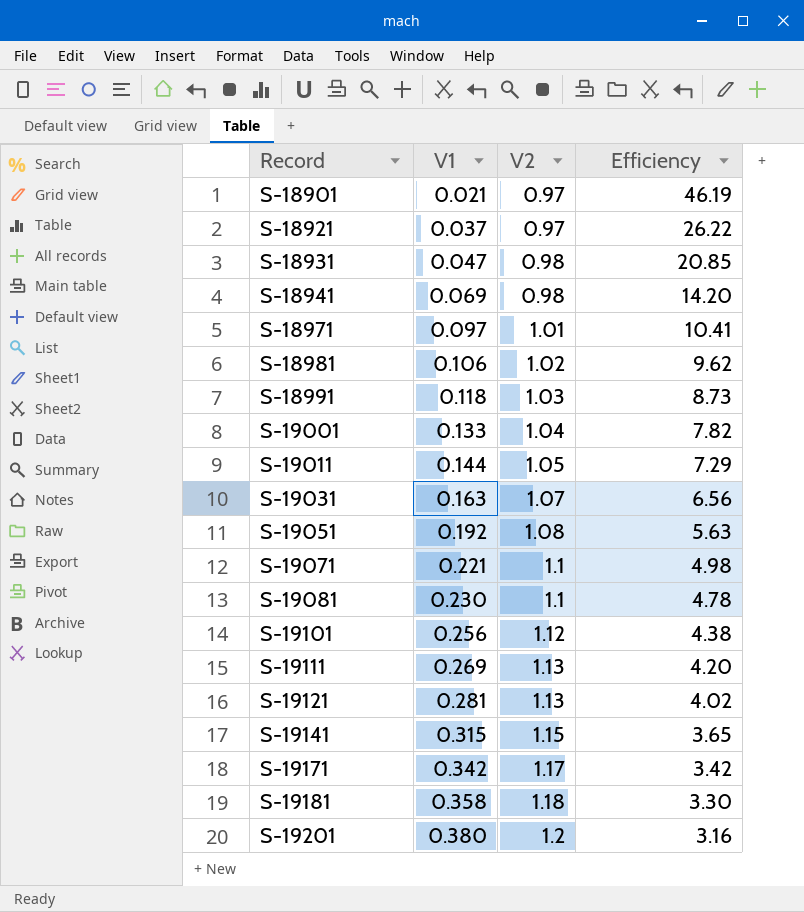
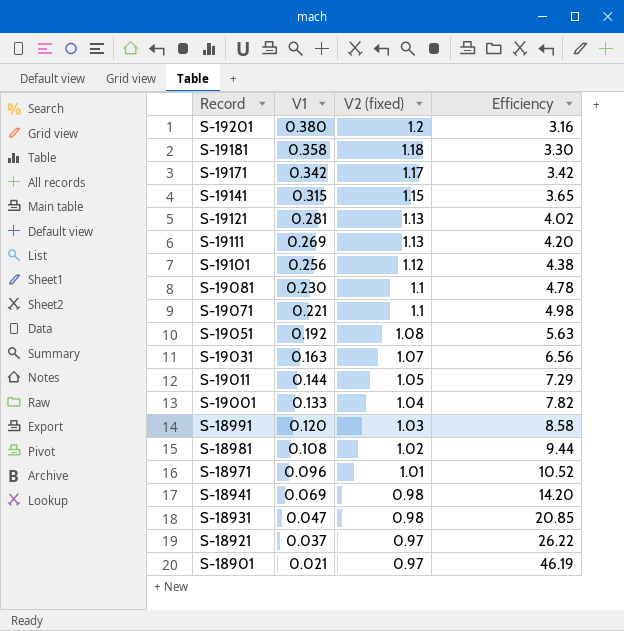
row order: Record ascending -> Record descending
column name: V2 -> V2 (fixed)
S-18991 | V1: 0.118 -> 0.120
S-18991 | Efficiency: 8.73 -> 8.58
S-18981 | V1: 0.106 -> 0.108
S-18981 | Efficiency: 9.62 -> 9.44
S-18971 | V1: 0.097 -> 0.096
S-18971 | Efficiency: 10.41 -> 10.52

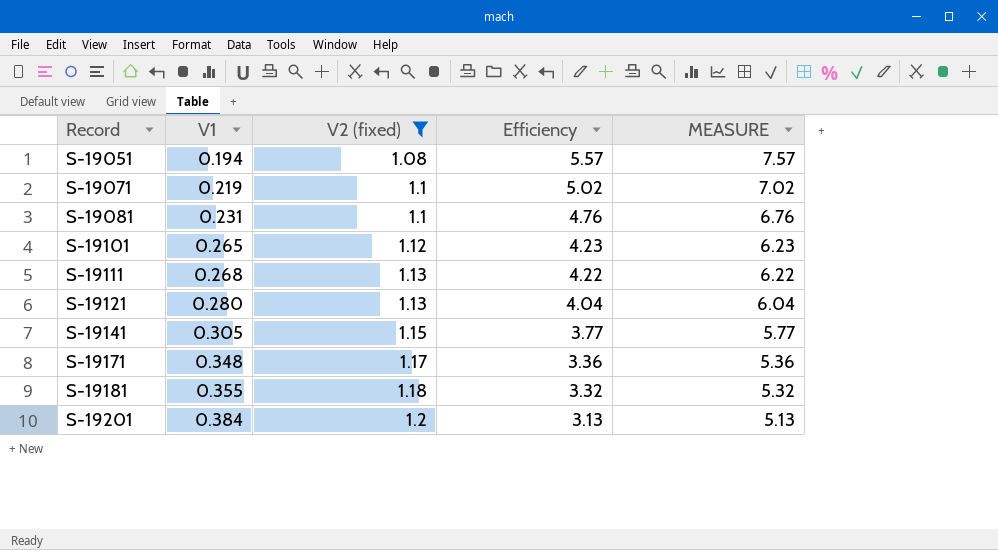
filter: none -> V2 (fixed) >= 1.08
row order: Record descending -> Record ascending
column MEASURE | formula: none -> [Efficiency] + 2
S-19051 | V1: 0.192 -> 0.194
S-19051 | Efficiency: 5.63 -> 5.57
S-19071 | V1: 0.221 -> 0.219
S-19071 | Efficiency: 4.98 -> 5.02
S-19081 | V1: 0.230 -> 0.231
S-19081 | Efficiency: 4.78 -> 4.76
S-19101 | V1: 0.256 -> 0.265
S-19101 | Efficiency: 4.38 -> 4.23
S-19111 | V1: 0.269 -> 0.268
S-19111 | Efficiency: 4.20 -> 4.22
S-19121 | V1: 0.281 -> 0.280
S-19121 | Efficiency: 4.02 -> 4.04
S-19141 | V1: 0.315 -> 0.305
S-19141 | Efficiency: 3.65 -> 3.77
S-19171 | V1: 0.342 -> 0.348
S-19171 | Efficiency: 3.42 -> 3.36
S-19181 | V1: 0.358 -> 0.355
S-19181 | Efficiency: 3.30 -> 3.32
S-19201 | V1: 0.380 -> 0.384
S-19201 | Efficiency: 3.16 -> 3.13

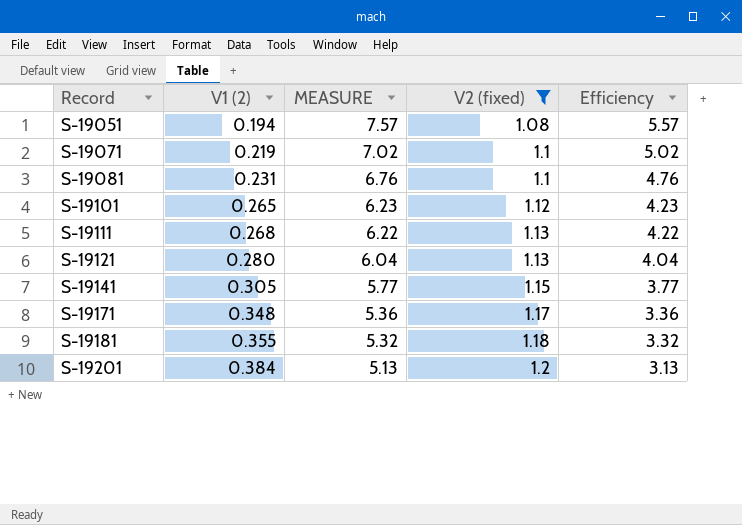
column name: V1 -> V1 (2)
column MEASURE | position: 5 -> 3

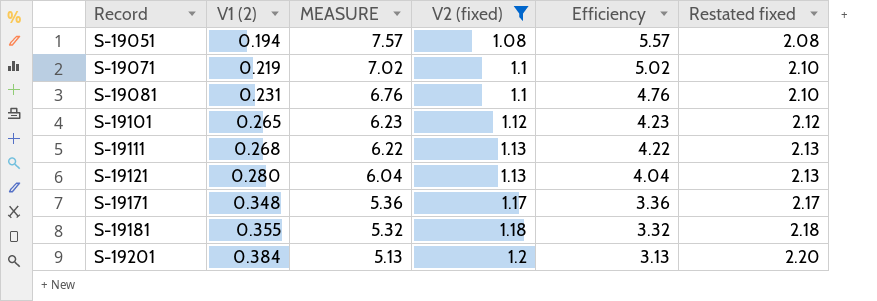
column Restated fixed | formula: none -> [V2 (fixed)] + 1
row S-19141: 0.305 | 5.77 | 1.15 | 3.77 -> none

